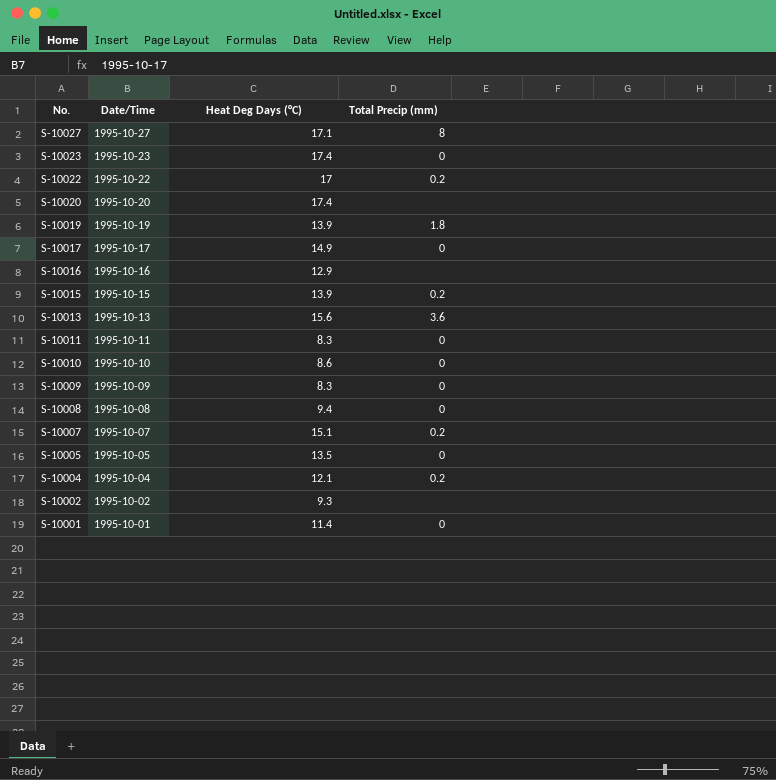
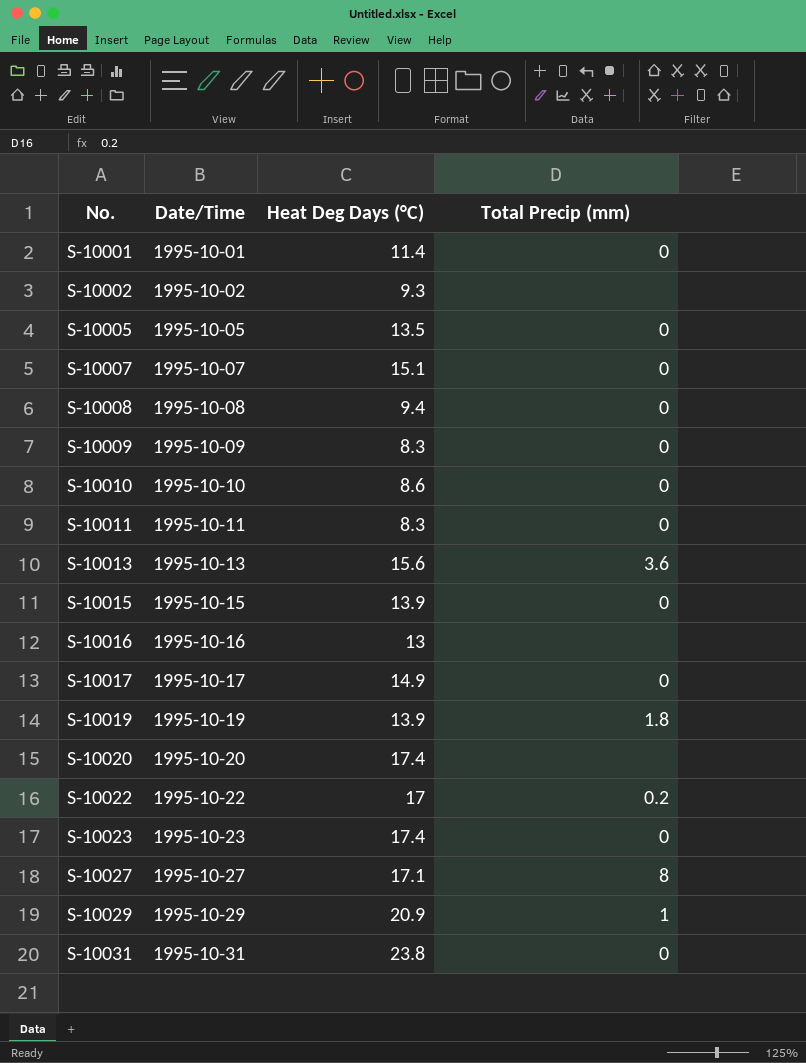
row order: No. descending -> No. ascending
row S-10004: 1995-10-04 | 12.1 | 0.2 -> none
S-10007 | Total Precip (mm): 0.2 -> 0
S-10015 | Total Precip (mm): 0.2 -> 0
S-10016 | Heat Deg Days (°C): 12.9 -> 13
row S-10029: none -> 1995-10-29 | 20.9 | 1
row S-10031: none -> 1995-10-31 | 23.8 | 0

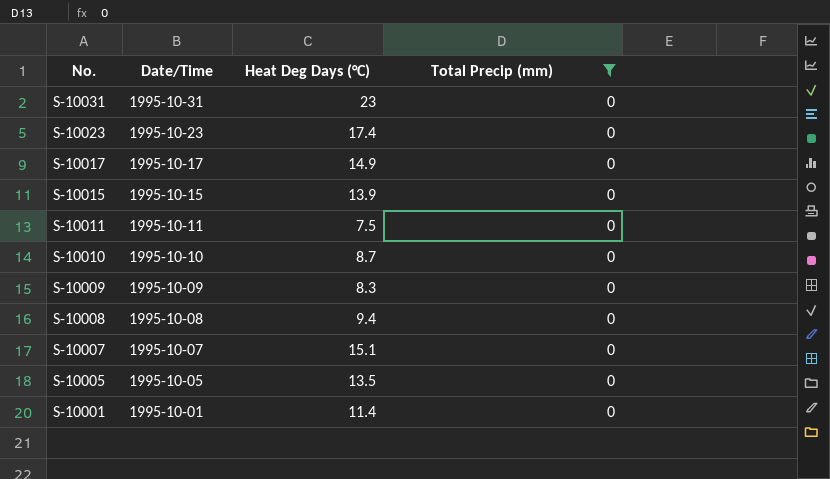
filter: none -> Total Precip (mm) = 0
row order: No. ascending -> No. descending
S-10031 | Heat Deg Days (°C): 23.8 -> 23
S-10011 | Heat Deg Days (°C): 8.3 -> 7.5
S-10010 | Heat Deg Days (°C): 8.6 -> 8.7

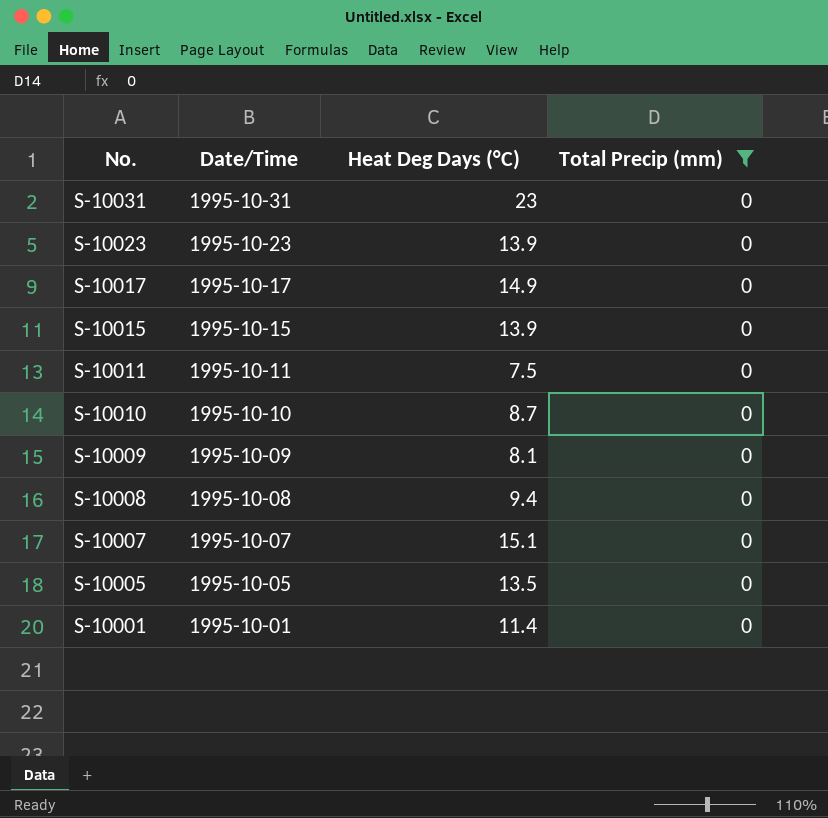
S-10023 | Heat Deg Days (°C): 17.4 -> 13.9
S-10009 | Heat Deg Days (°C): 8.3 -> 8.1

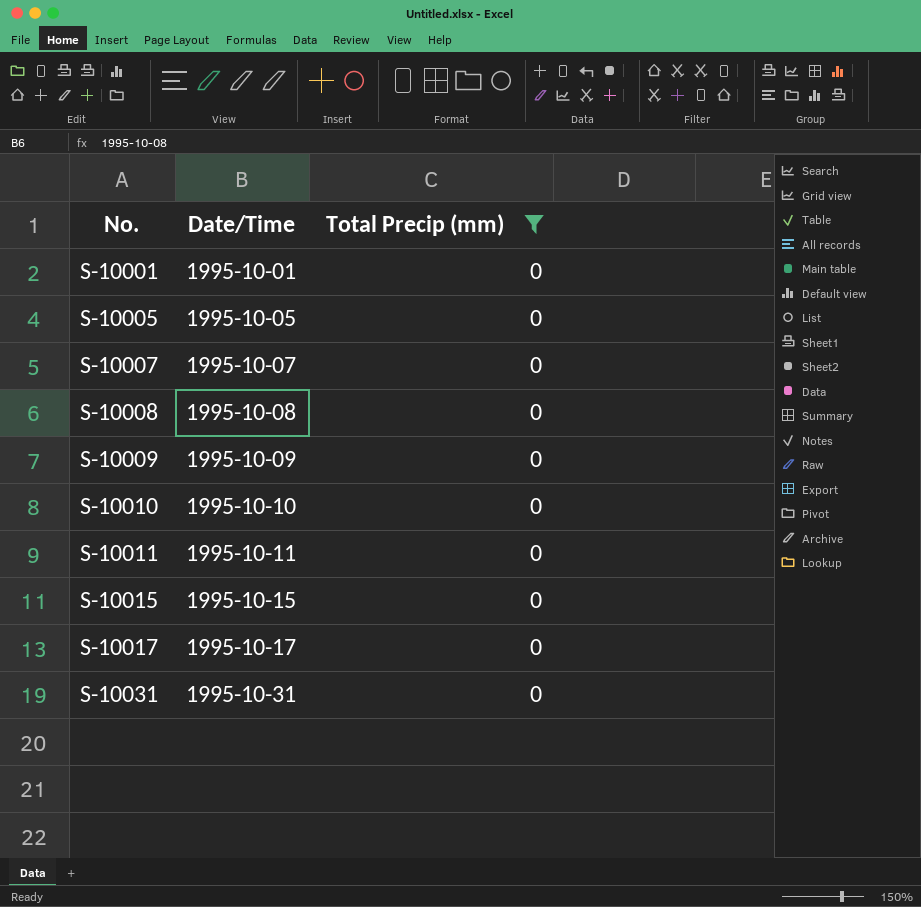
row order: No. descending -> No. ascending
column Heat Deg Days (°C) | position: 3 -> none
row S-10023: 1995-10-23 | 13.9 | 0 -> none

